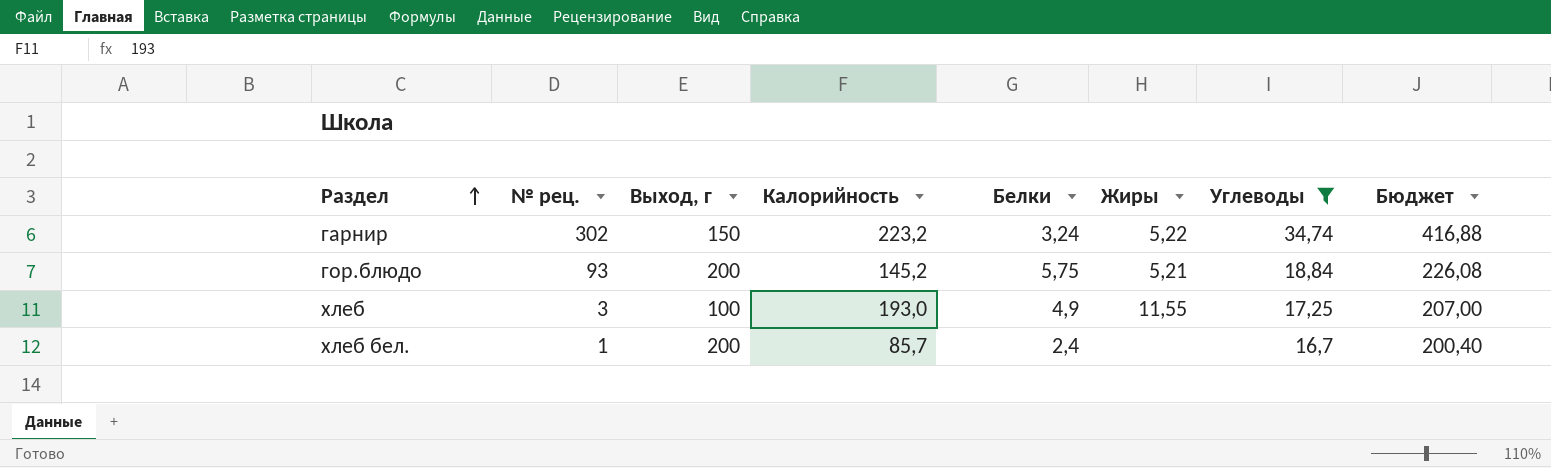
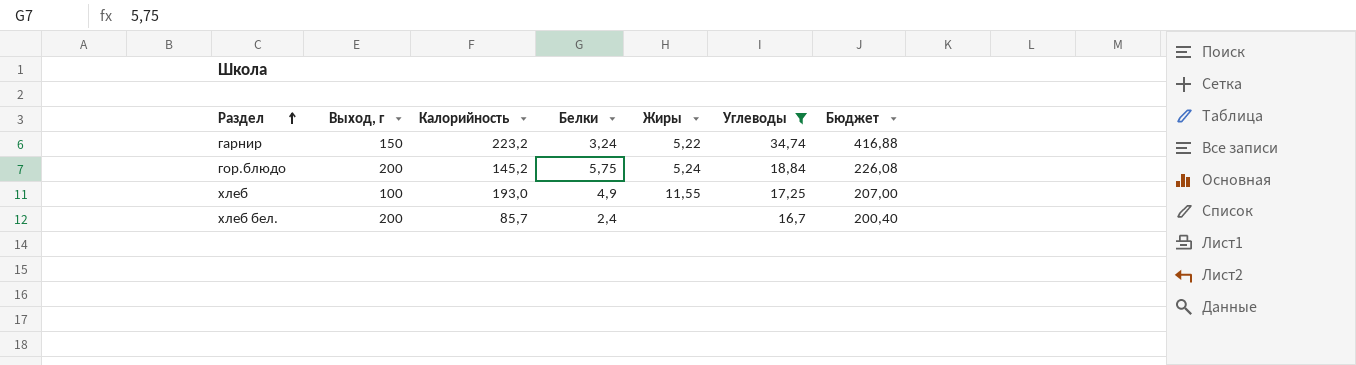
column № рец. | position: 2 -> none
гор.блюдо | Жиры: 5,21 -> 5,24

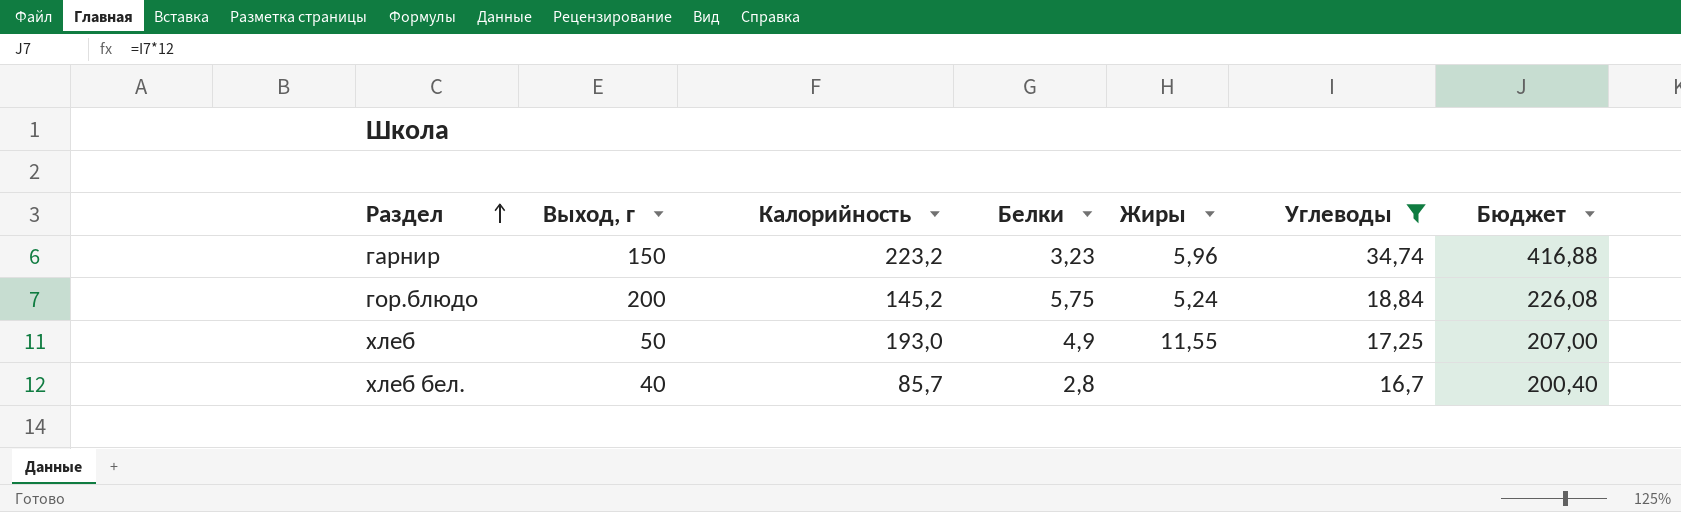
гарнир | Белки: 3,24 -> 3,23
гарнир | Жиры: 5,22 -> 5,96
хлеб | Выход, г: 100 -> 50
хлеб бел. | Выход, г: 200 -> 40
хлеб бел. | Белки: 2,4 -> 2,8

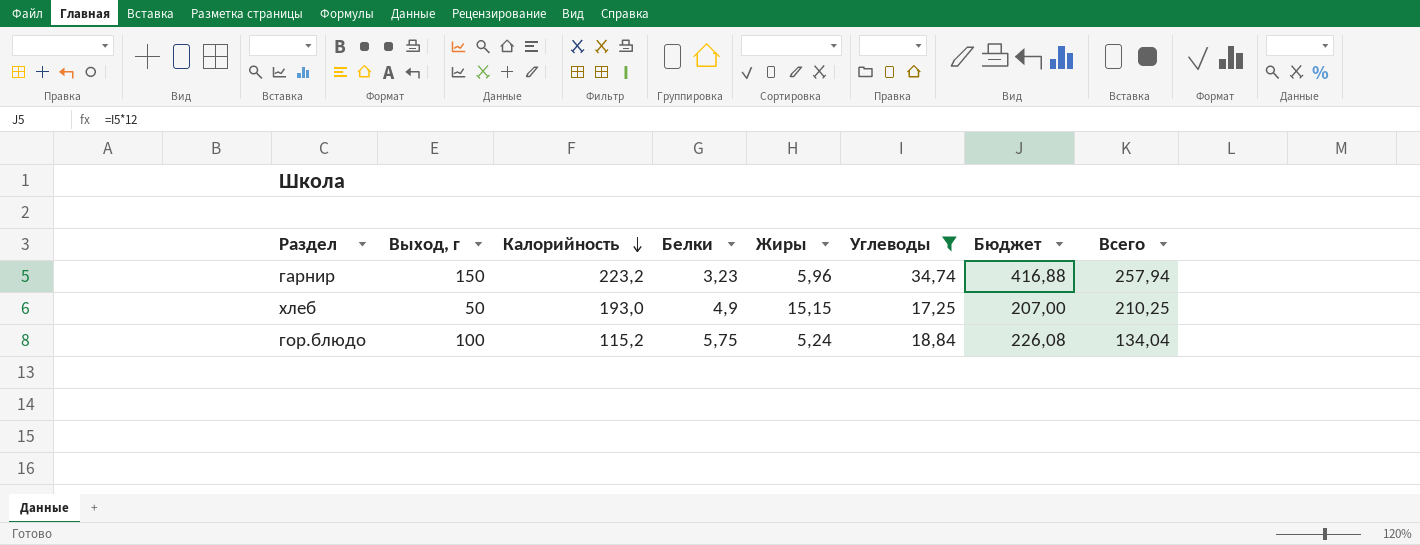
row order: Раздел ascending -> Калорийность descending
column Всего | formula: none -> [Калорийность] + [Углеводы]
row хлеб бел.: 40 | 85,7 | 2,8 | none | 16,7 | 200,40 -> none
хлеб | Жиры: 11,55 -> 15,15
гор.блюдо | Выход, г: 200 -> 100
гор.блюдо | Калорийность: 145,2 -> 115,2

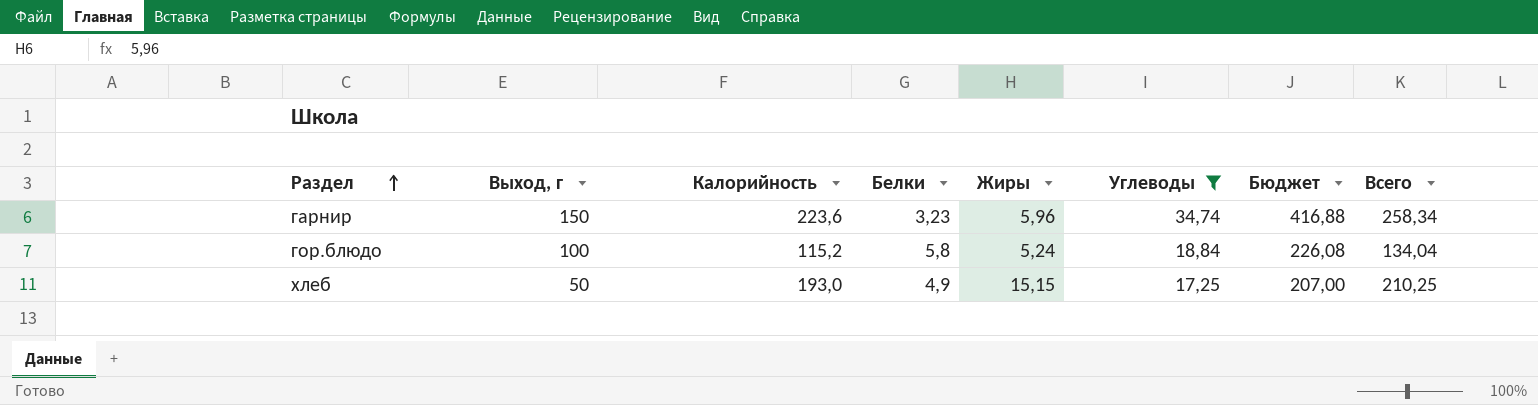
row order: Калорийность descending -> Раздел ascending
гарнир | Калорийность: 223,2 -> 223,6
гарнир | Всего: 257,94 -> 258,34
гор.блюдо | Белки: 5,75 -> 5,8

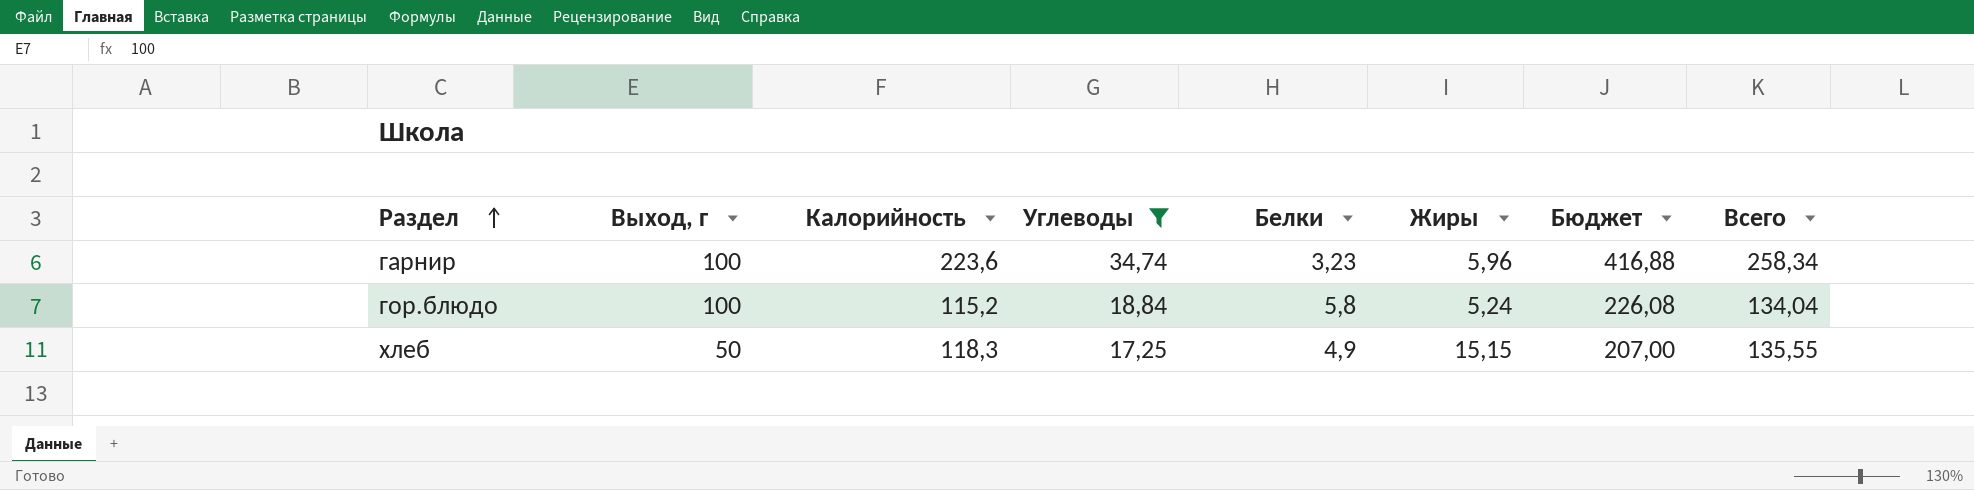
column Углеводы | position: 6 -> 4
гарнир | Выход, г: 150 -> 100
хлеб | Калорийность: 193,0 -> 118,3
хлеб | Всего: 210,25 -> 135,55

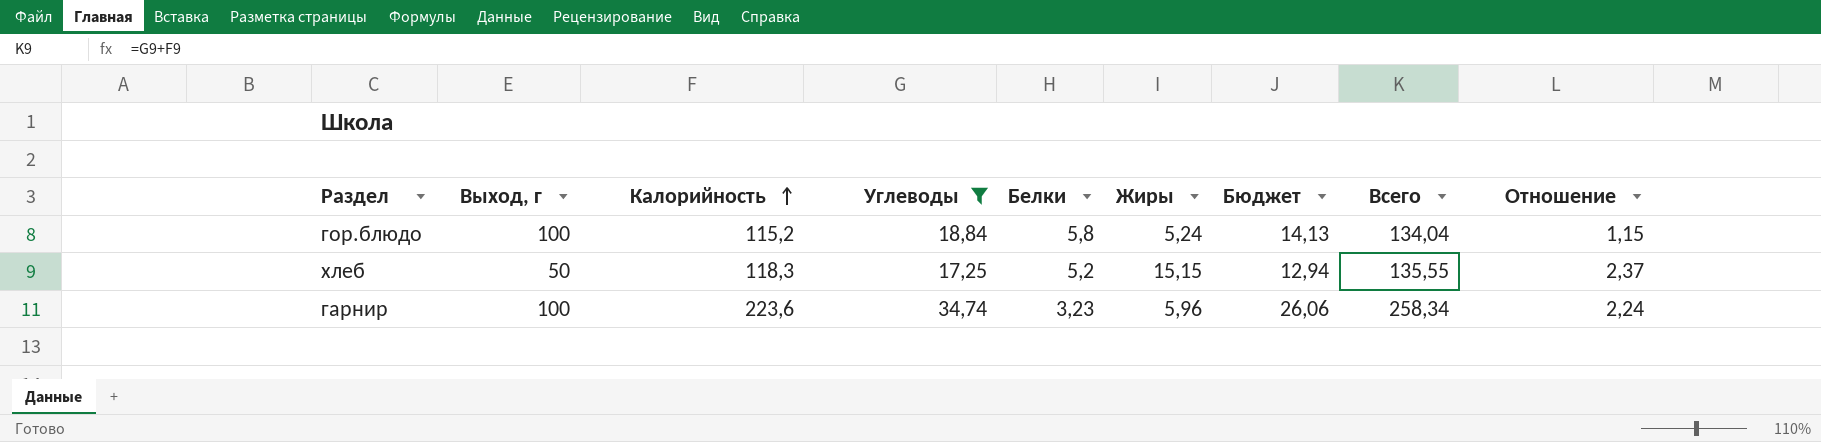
row order: Раздел ascending -> Калорийность ascending
column Бюджет | formula: [Углеводы] * 12 -> [Углеводы] * 0,75
column Отношение | formula: none -> [Калорийность] / [Выход, г]
хлеб | Белки: 4,9 -> 5,2

